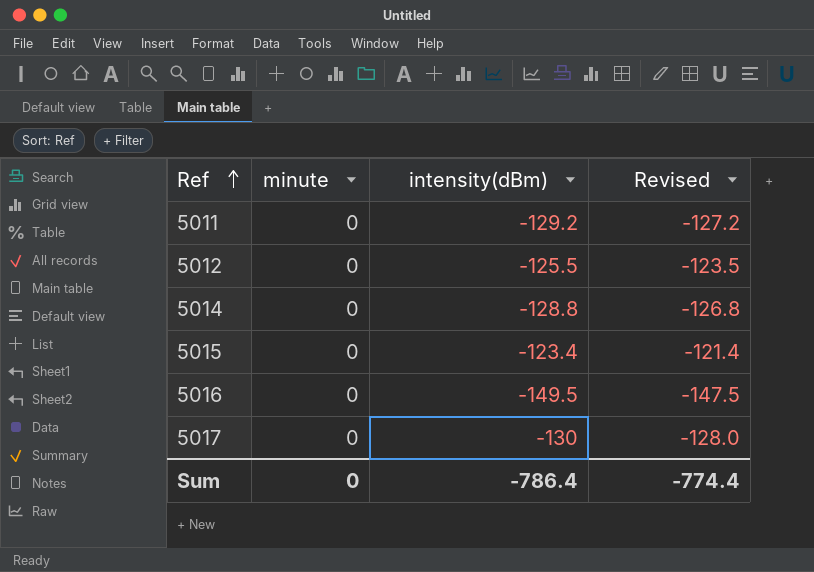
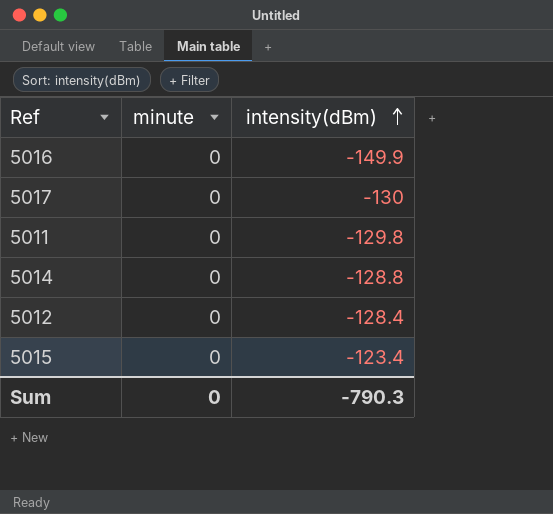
row order: Ref ascending -> intensity(dBm) ascending
column Revised | formula: [intensity(dBm)] + 2 -> none
5016 | intensity(dBm): -149.5 -> -149.9
5011 | intensity(dBm): -129.2 -> -129.8
5012 | intensity(dBm): -125.5 -> -128.4
Sum | intensity(dBm): -786.4 -> -790.3

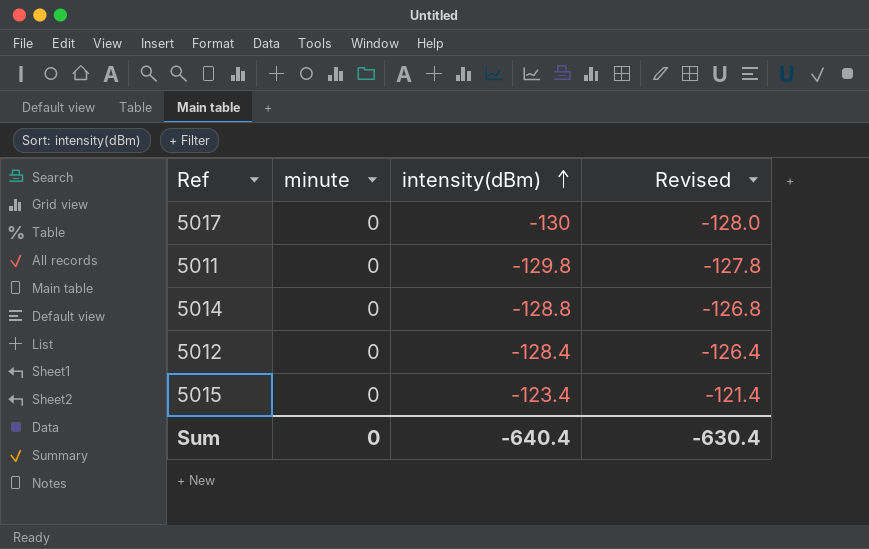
column Revised | formula: none -> [intensity(dBm)] + 2
row 5016: 0 | -149.9 -> none
Sum | intensity(dBm): -790.3 -> -640.4

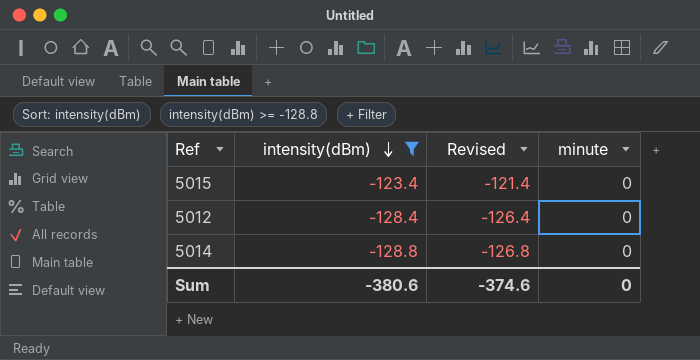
filter: none -> intensity(dBm) >= -128.8
row order: intensity(dBm) ascending -> intensity(dBm) descending
column minute | position: 2 -> 4
Sum | intensity(dBm): -640.4 -> -380.6
Sum | Revised: -630.4 -> -374.6

